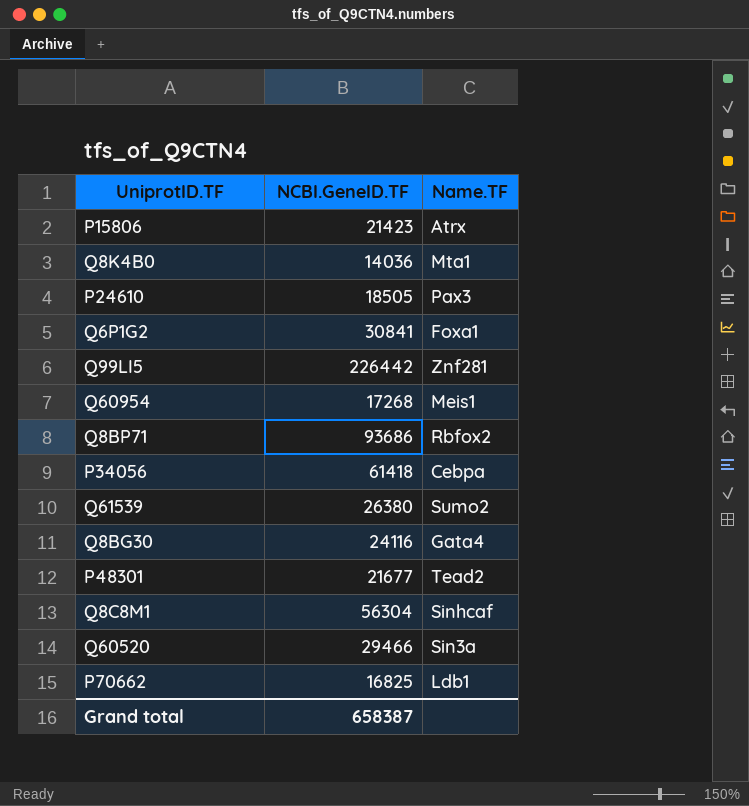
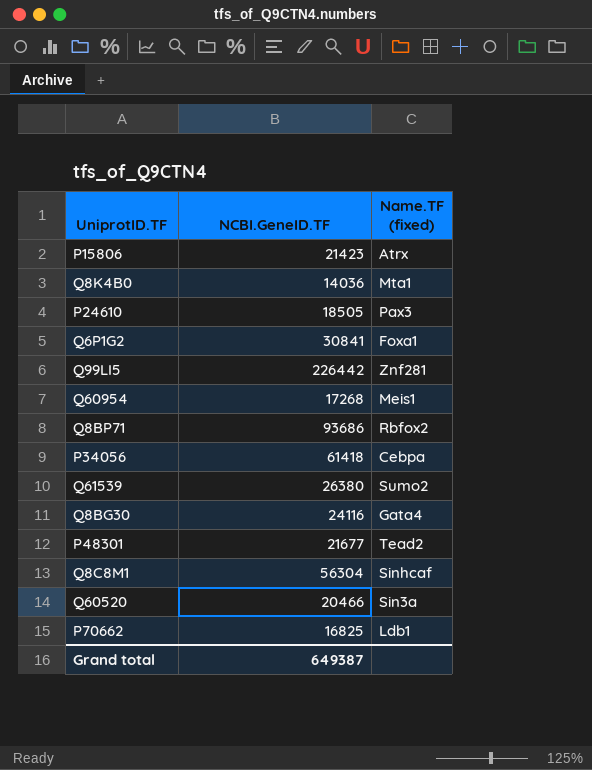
column name: Name.TF -> Name.TF (fixed)
Q60520 | NCBI.GeneID.TF: 29466 -> 20466
Grand total | NCBI.GeneID.TF: 658387 -> 649387

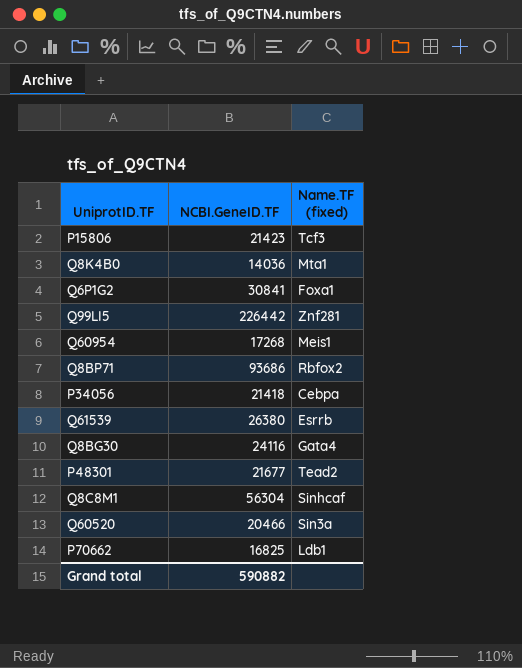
row P24610: 18505 | Pax3 -> none
P15806 | Name.TF (fixed): Atrx -> Tcf3
P34056 | NCBI.GeneID.TF: 61418 -> 21418
Q61539 | Name.TF (fixed): Sumo2 -> Esrrb
Grand total | NCBI.GeneID.TF: 649387 -> 590882

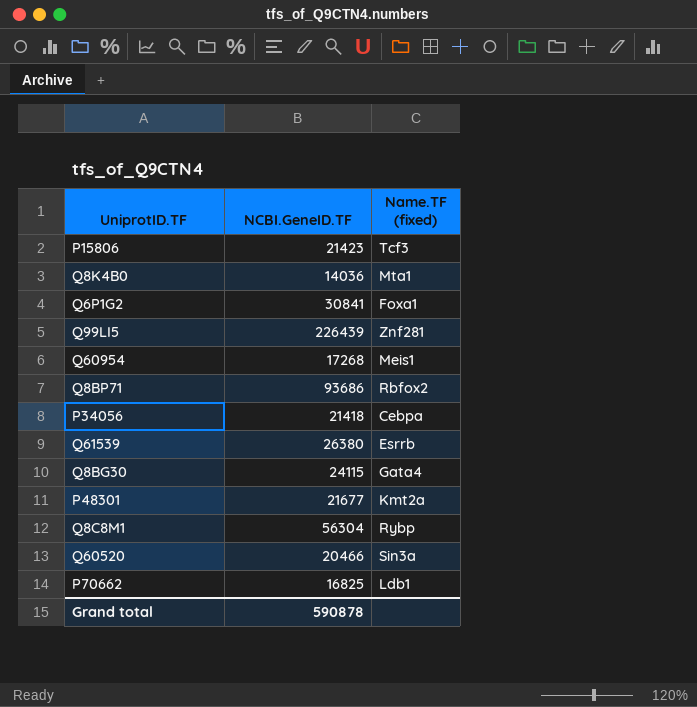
Q99LI5 | NCBI.GeneID.TF: 226442 -> 226439
Q8BG30 | NCBI.GeneID.TF: 24116 -> 24115
P48301 | Name.TF (fixed): Tead2 -> Kmt2a
Q8C8M1 | Name.TF (fixed): Sinhcaf -> Rybp
Grand total | NCBI.GeneID.TF: 590882 -> 590878

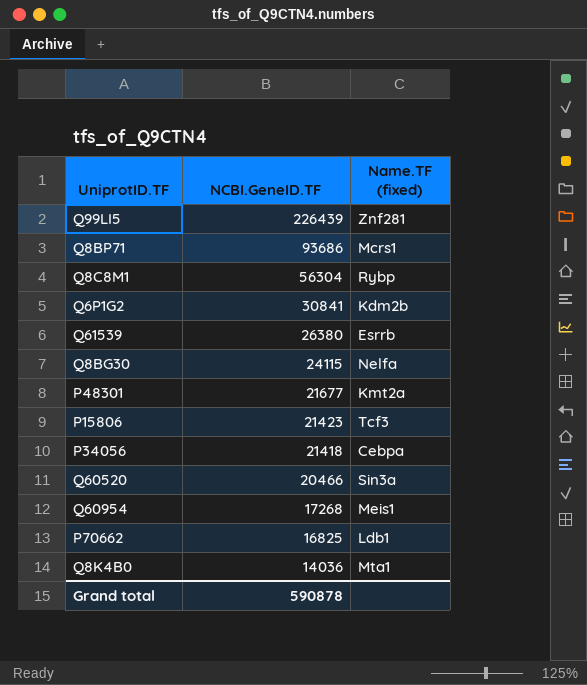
row order: none -> NCBI.GeneID.TF descending
Q8BP71 | Name.TF (fixed): Rbfox2 -> Mcrs1
Q6P1G2 | Name.TF (fixed): Foxa1 -> Kdm2b
Q8BG30 | Name.TF (fixed): Gata4 -> Nelfa

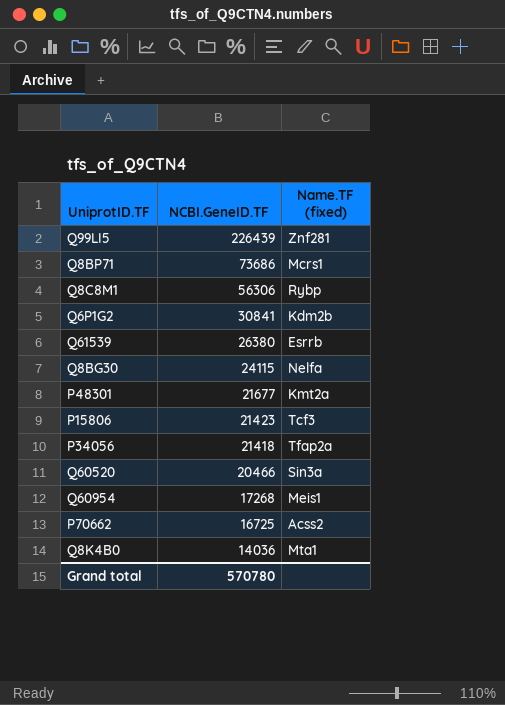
Q8BP71 | NCBI.GeneID.TF: 93686 -> 73686
Q8C8M1 | NCBI.GeneID.TF: 56304 -> 56306
P34056 | Name.TF (fixed): Cebpa -> Tfap2a
P70662 | NCBI.GeneID.TF: 16825 -> 16725
P70662 | Name.TF (fixed): Ldb1 -> Acss2
Grand total | NCBI.GeneID.TF: 590878 -> 570780

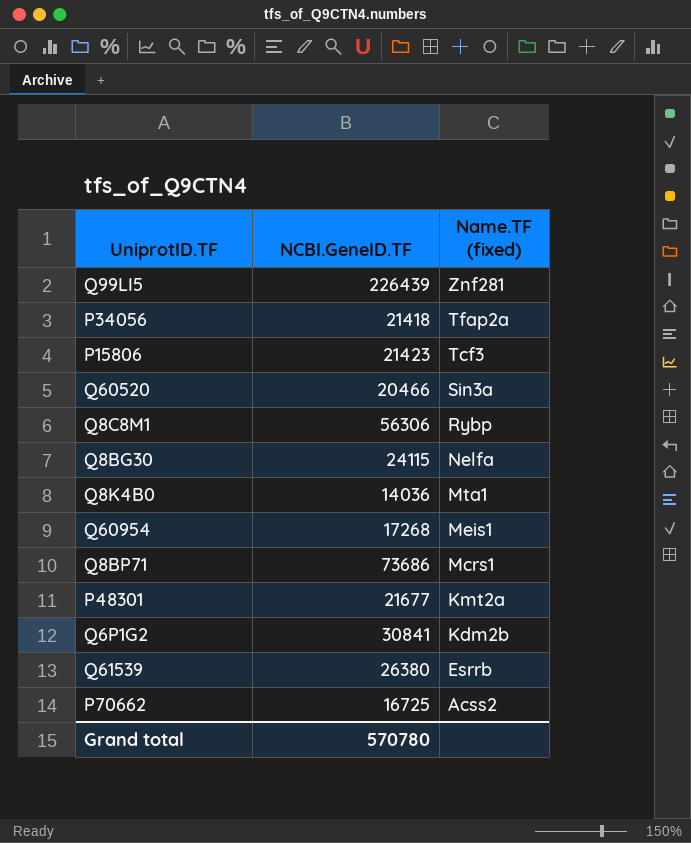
row order: NCBI.GeneID.TF descending -> Name.TF (fixed) descending

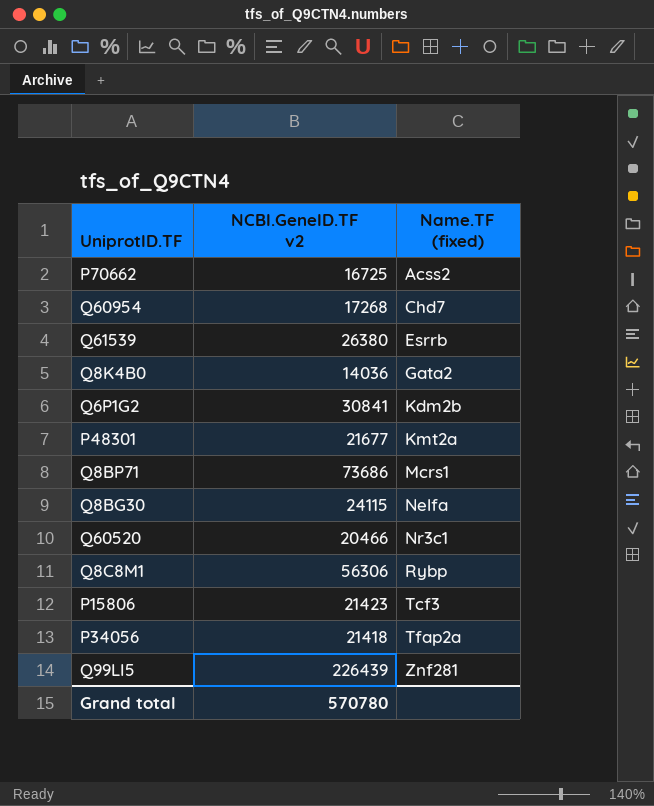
row order: Name.TF (fixed) descending -> Name.TF (fixed) ascending
column name: NCBI.GeneID.TF -> NCBI.GeneID.TF v2
Q60954 | Name.TF (fixed): Meis1 -> Chd7
Q8K4B0 | Name.TF (fixed): Mta1 -> Gata2
Q60520 | Name.TF (fixed): Sin3a -> Nr3c1

